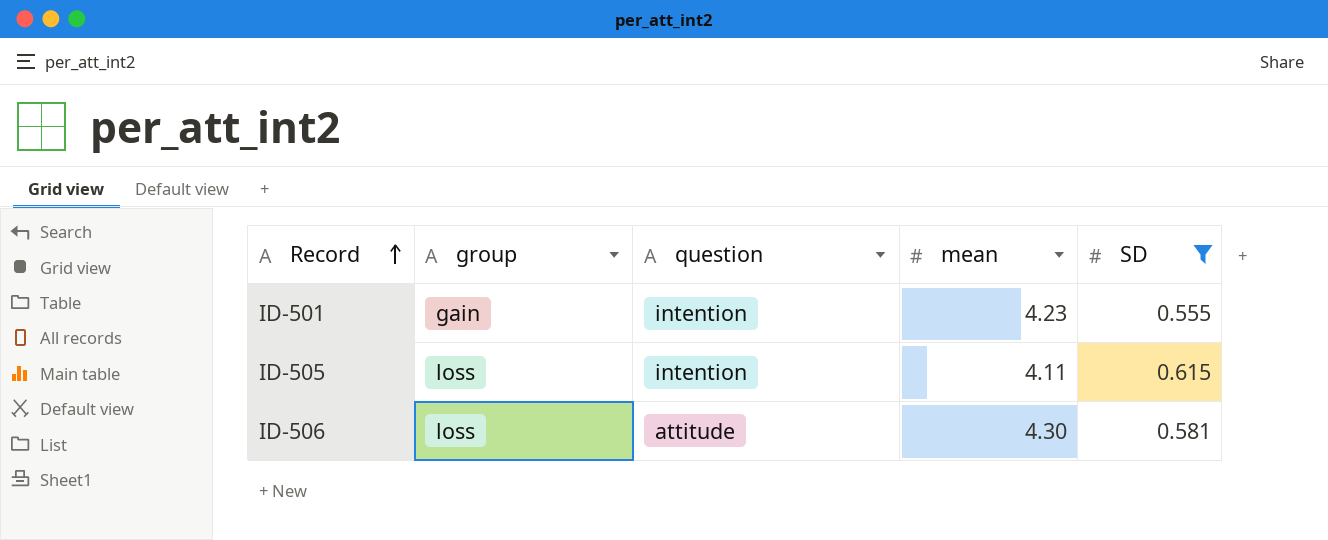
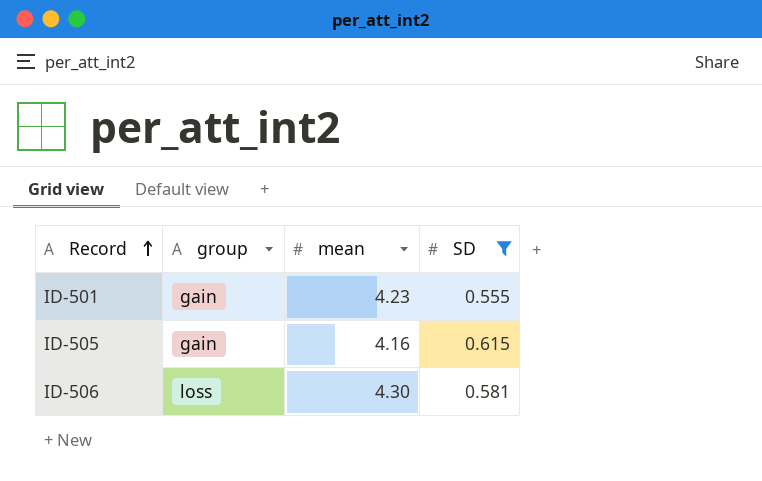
column question | position: 3 -> none
ID-505 | group: loss -> gain
ID-505 | mean: 4.11 -> 4.16

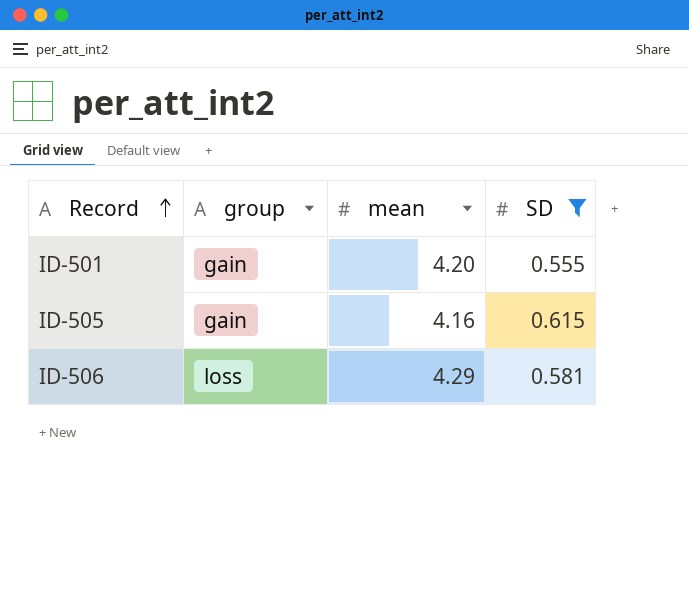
ID-501 | mean: 4.23 -> 4.20
ID-506 | mean: 4.30 -> 4.29

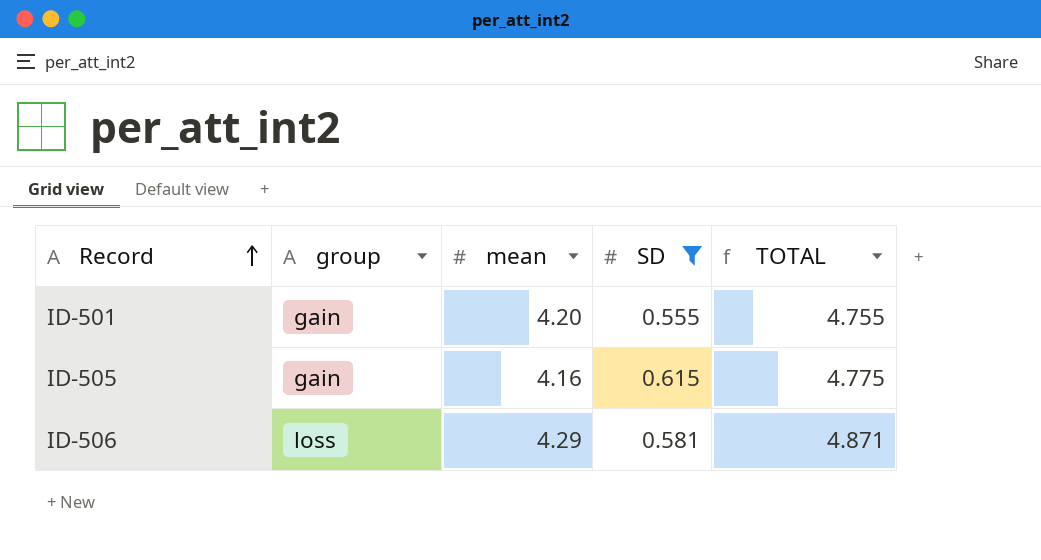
column TOTAL | formula: none -> [mean] + [SD]

